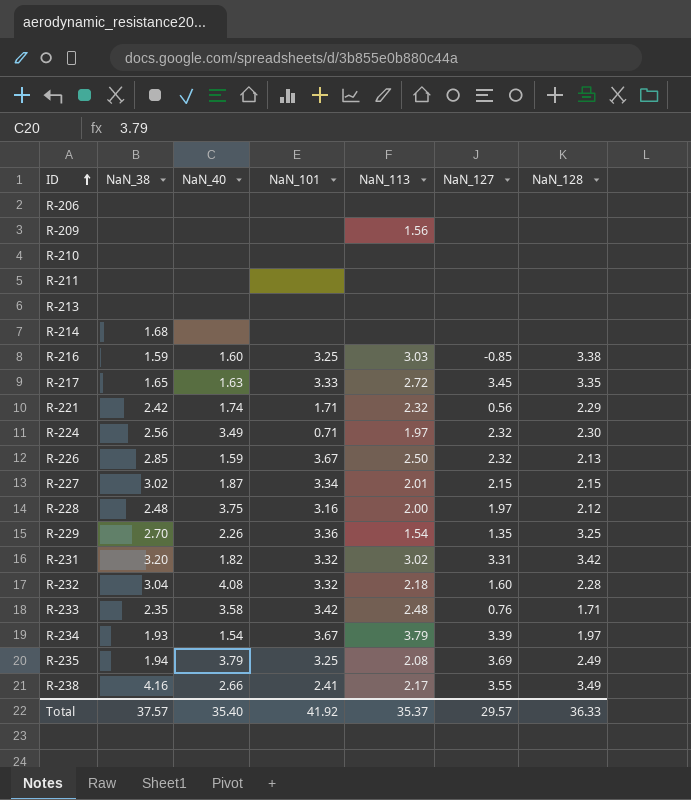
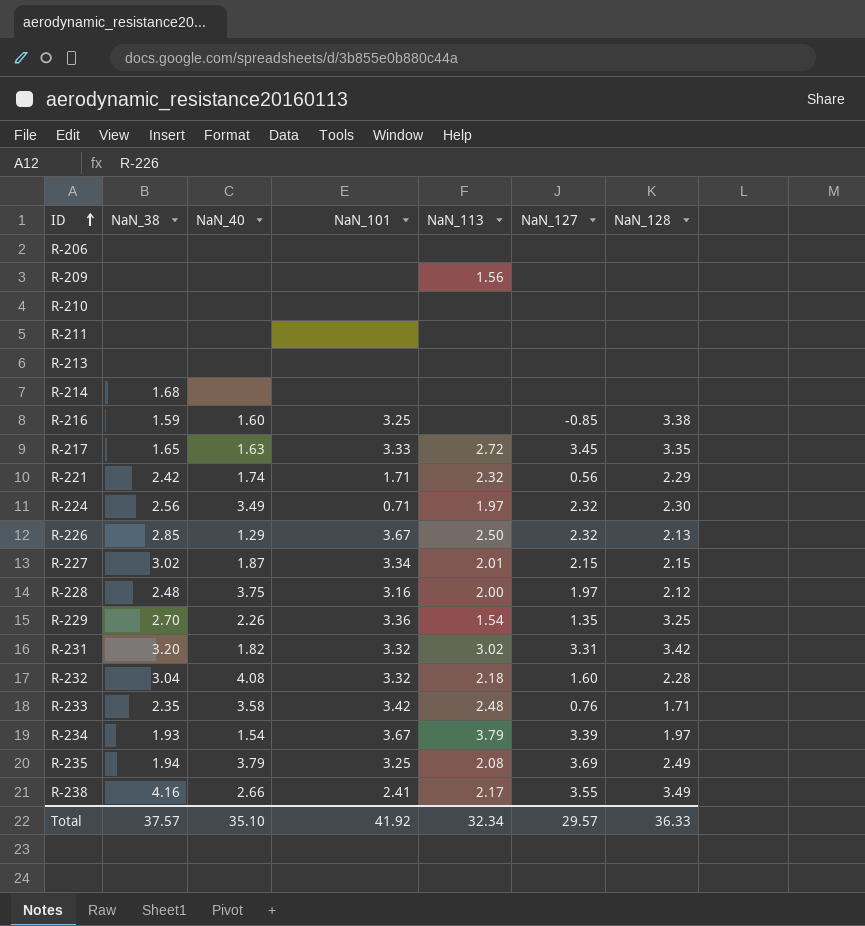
R-216 | NaN_113: 3.03 -> none
R-226 | NaN_40: 1.59 -> 1.29
Total | NaN_40: 35.40 -> 35.10
Total | NaN_113: 35.37 -> 32.34

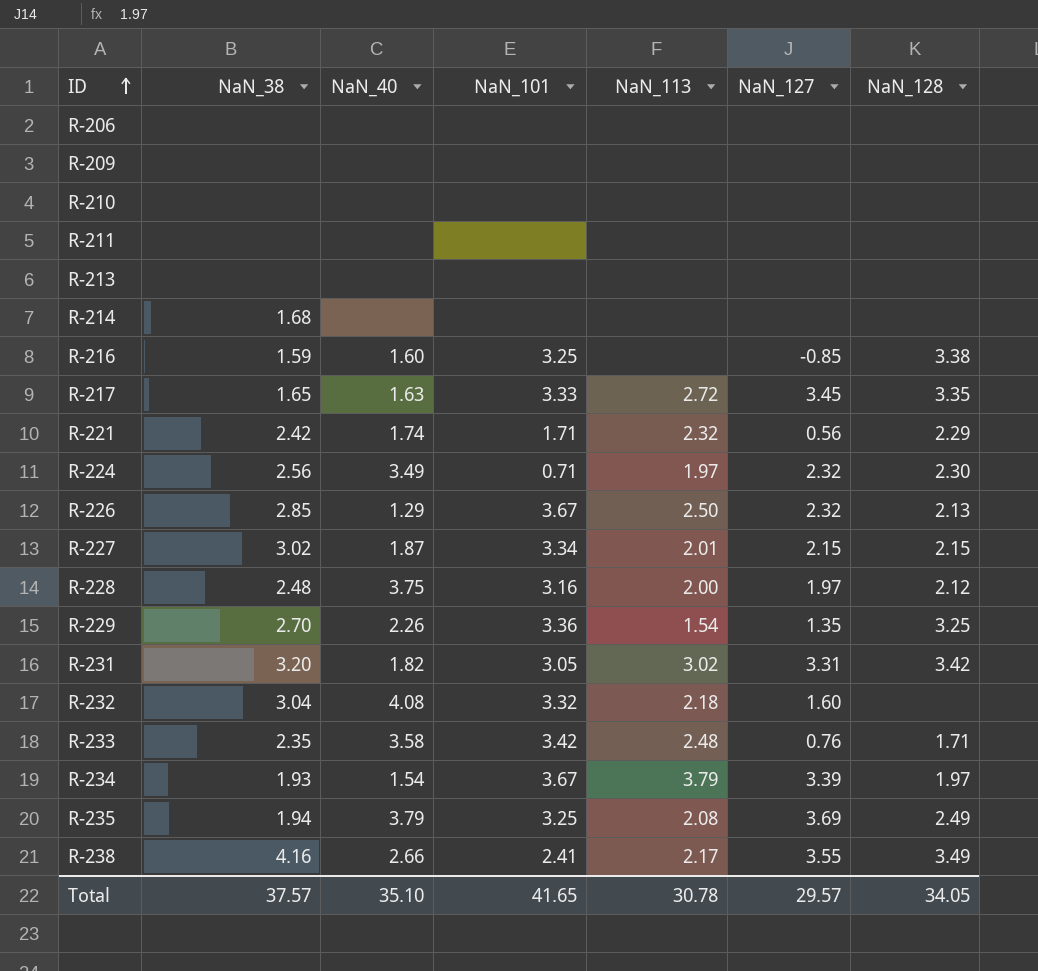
R-209 | NaN_113: 1.56 -> none
R-231 | NaN_101: 3.32 -> 3.05
R-232 | NaN_128: 2.28 -> none
Total | NaN_101: 41.92 -> 41.65
Total | NaN_113: 32.34 -> 30.78
Total | NaN_128: 36.33 -> 34.05

